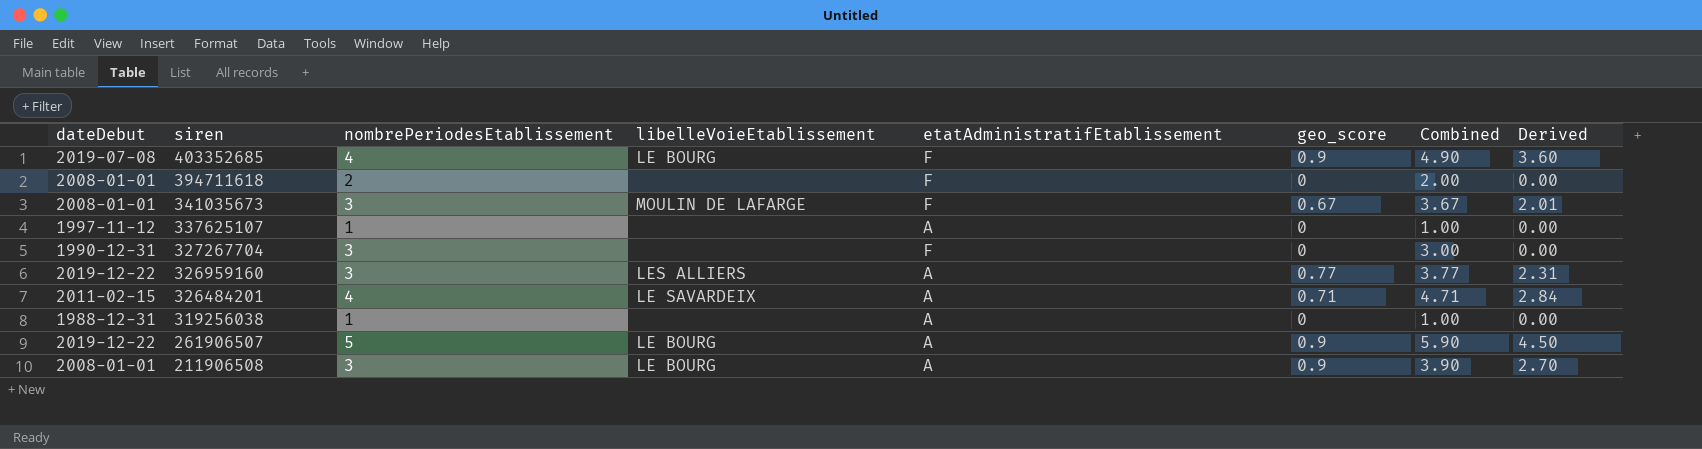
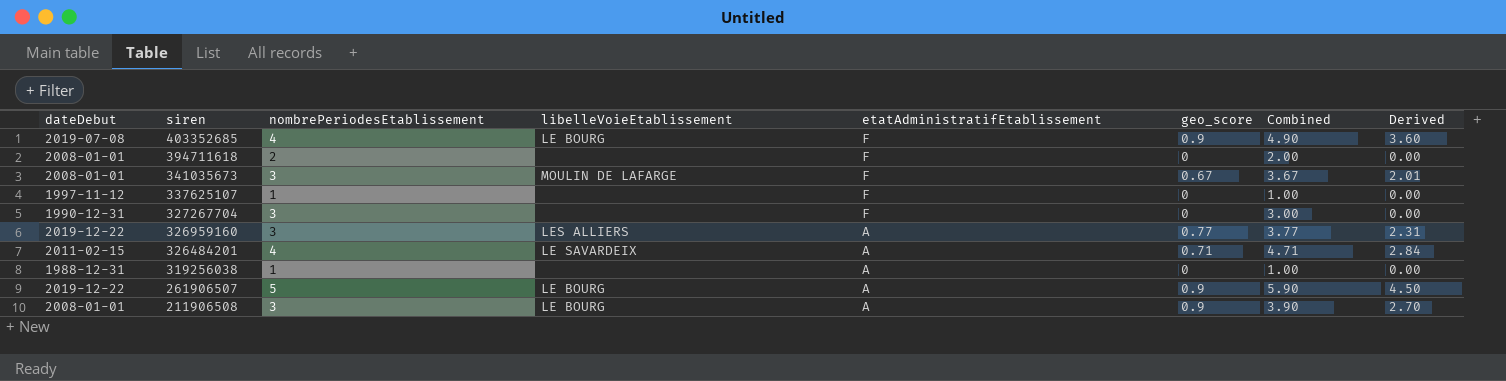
337625107 | etatAdministratifEtablissement: A -> F

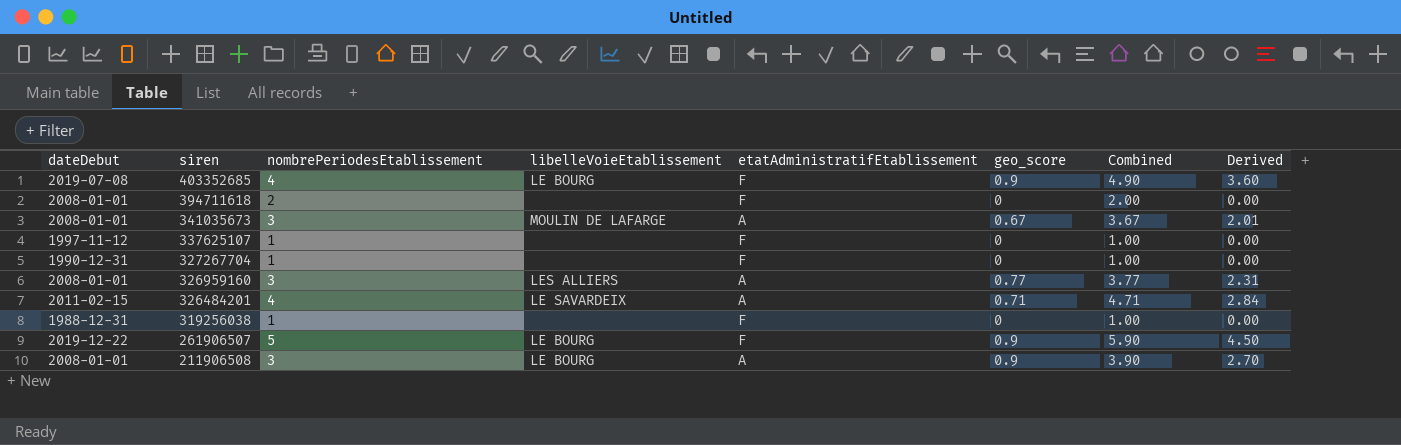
341035673 | etatAdministratifEtablissement: F -> A
327267704 | nombrePeriodesEtablissement: 3 -> 1
327267704 | Combined: 3.00 -> 1.00
326959160 | dateDebut: 2019-12-22 -> 2008-01-01
319256038 | etatAdministratifEtablissement: A -> F
261906507 | etatAdministratifEtablissement: A -> F

